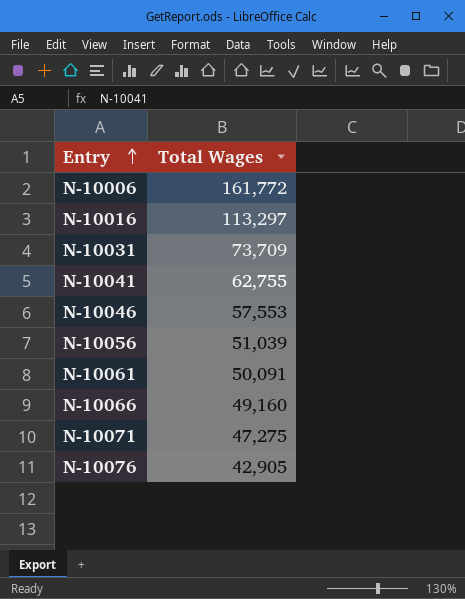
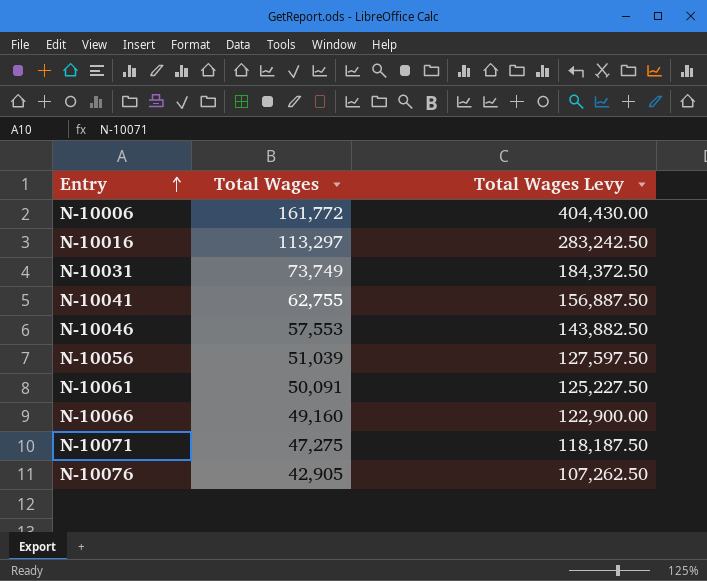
column Total Wages Levy | formula: none -> [Total Wages] * 2.5
N-10031 | Total Wages: 73,709 -> 73,749

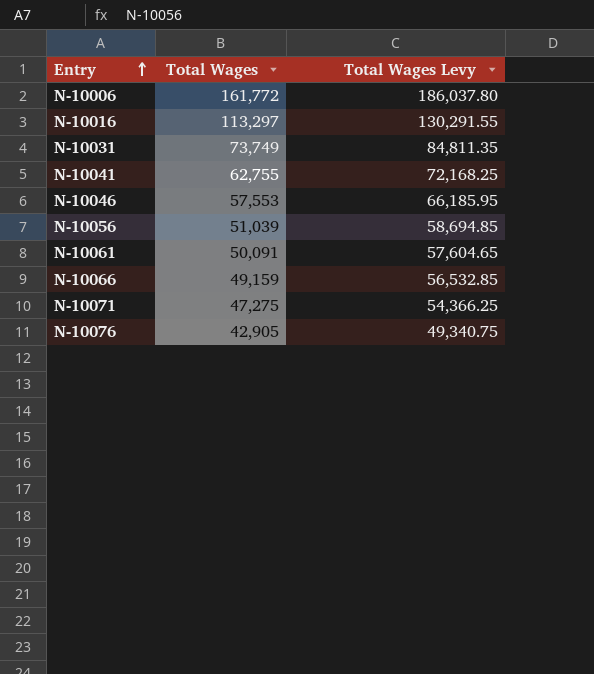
column Total Wages Levy | formula: [Total Wages] * 2.5 -> [Total Wages] * 1.15
N-10066 | Total Wages: 49,160 -> 49,159

